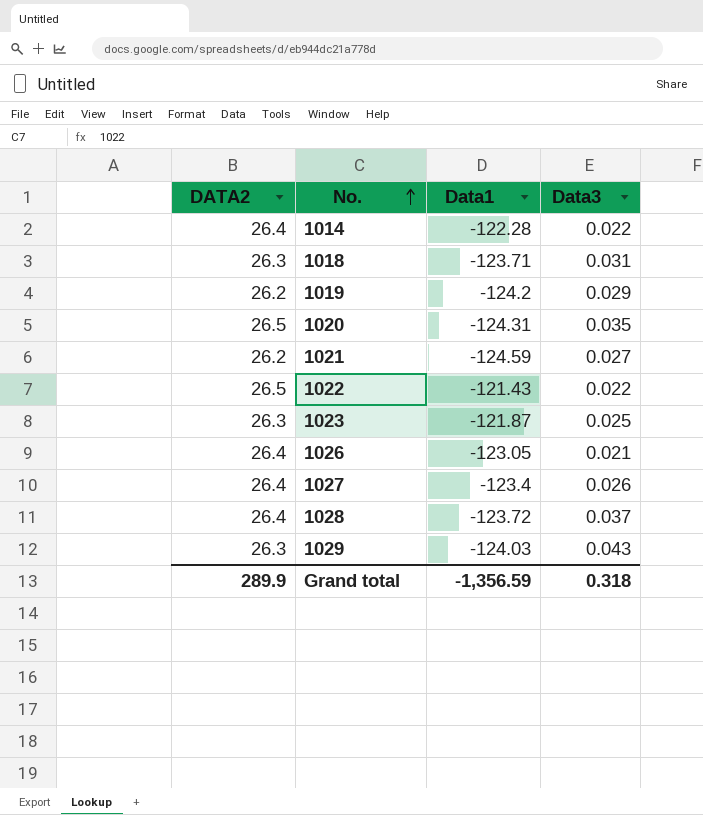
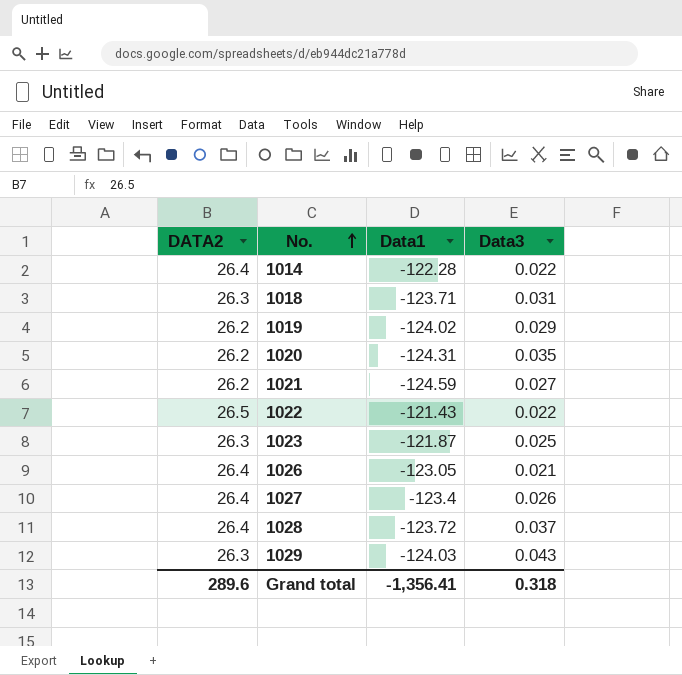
1019 | Data1: -124.2 -> -124.02
1020 | DATA2: 26.5 -> 26.2
Grand total | DATA2: 289.9 -> 289.6
Grand total | Data1: -1,356.59 -> -1,356.41

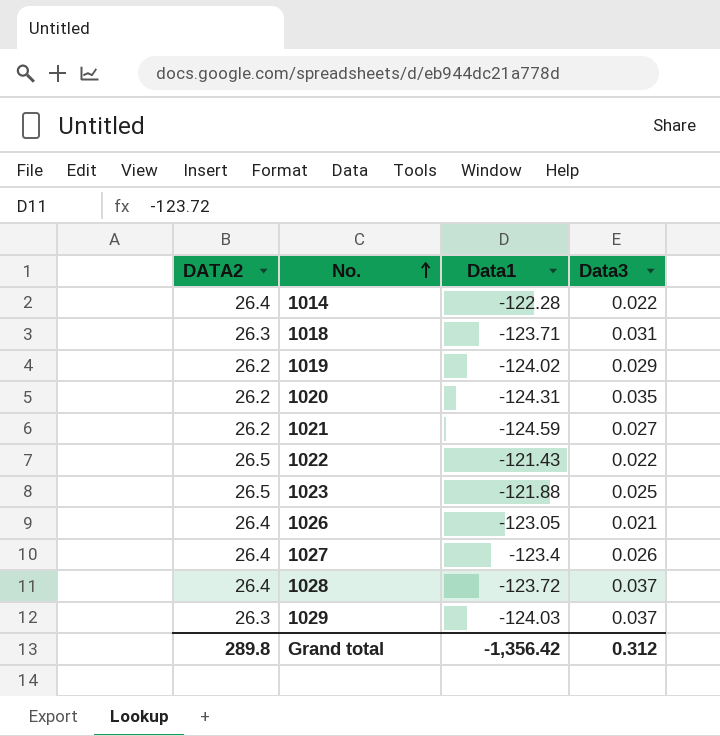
1023 | DATA2: 26.3 -> 26.5
1023 | Data1: -121.87 -> -121.88
1029 | Data3: 0.043 -> 0.037
Grand total | DATA2: 289.6 -> 289.8
Grand total | Data1: -1,356.41 -> -1,356.42
Grand total | Data3: 0.318 -> 0.312

